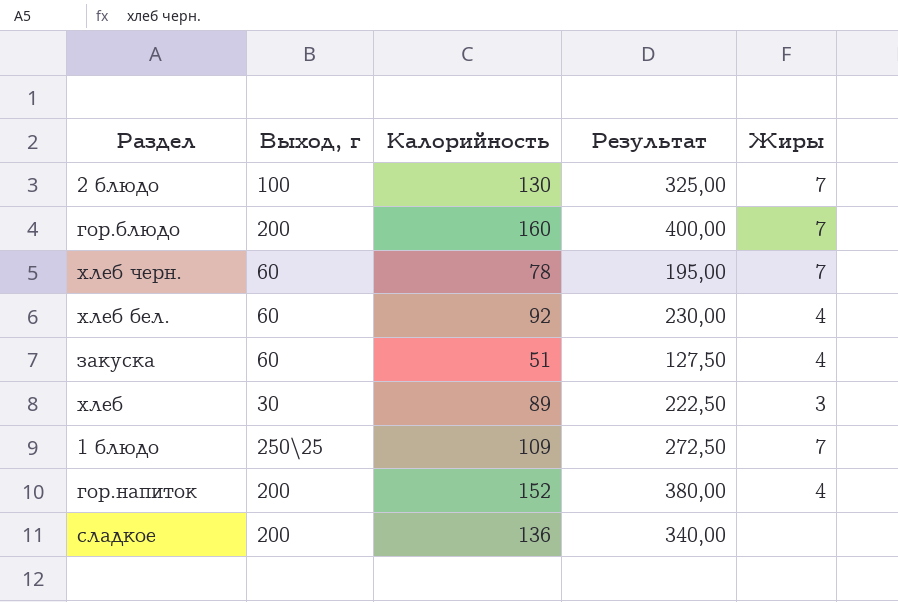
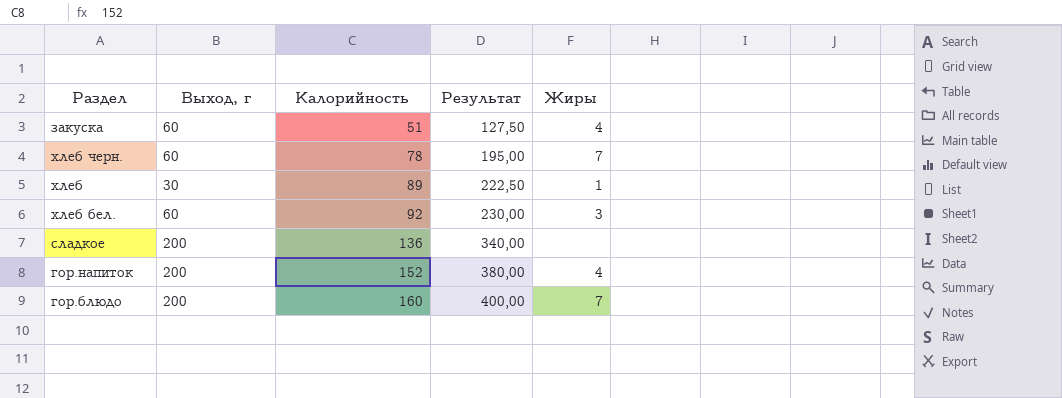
row order: none -> Калорийность ascending
row 2 блюдо: 100 | 130 | 325,00 | 7 -> none
row 1 блюдо: 250\25 | 109 | 272,50 | 7 -> none
хлеб | Жиры: 3 -> 1
хлеб бел. | Жиры: 4 -> 3

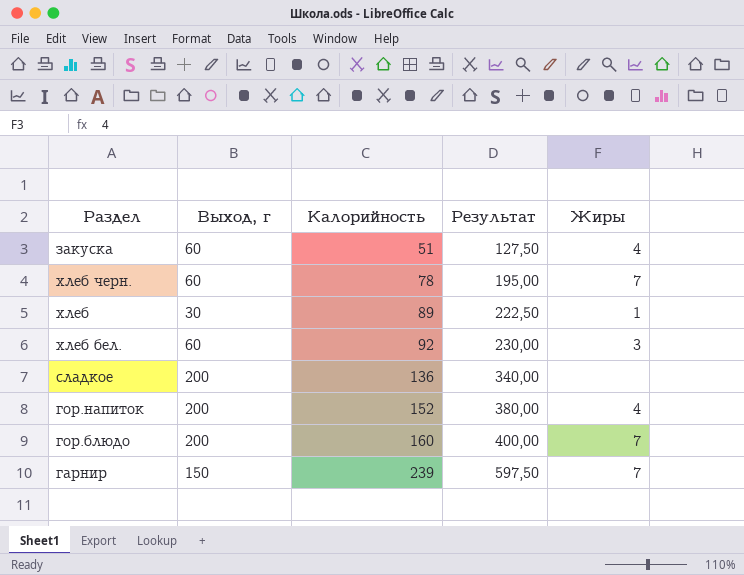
row гарнир: none -> 150 | 239 | 597,50 | 7

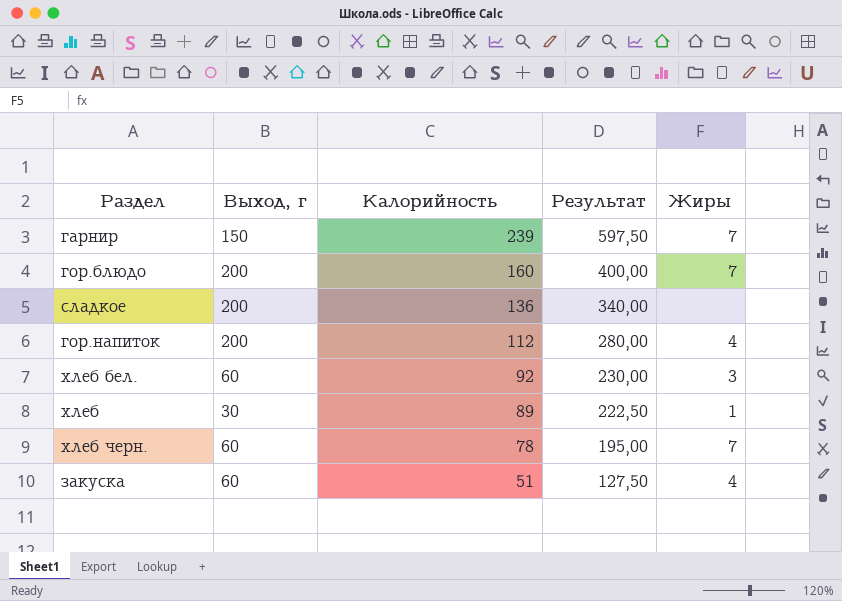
row order: Калорийность ascending -> Калорийность descending
гор.напиток | Калорийность: 152 -> 112
гор.напиток | Результат: 380,00 -> 280,00

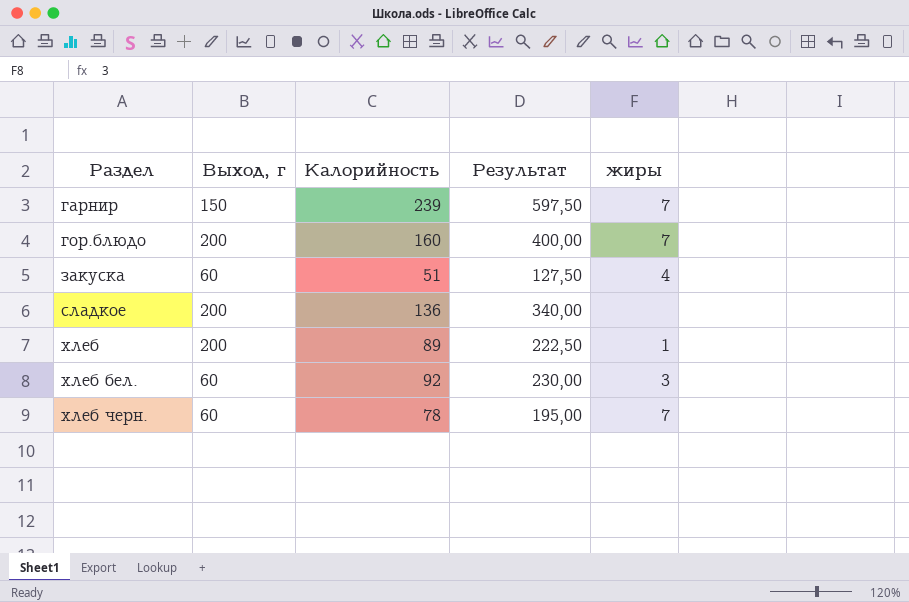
row order: Калорийность descending -> Раздел ascending
column name: Жиры -> жиры
row гор.напиток: 200 | 112 | 280,00 | 4 -> none
хлеб | Выход, г: 30 -> 200

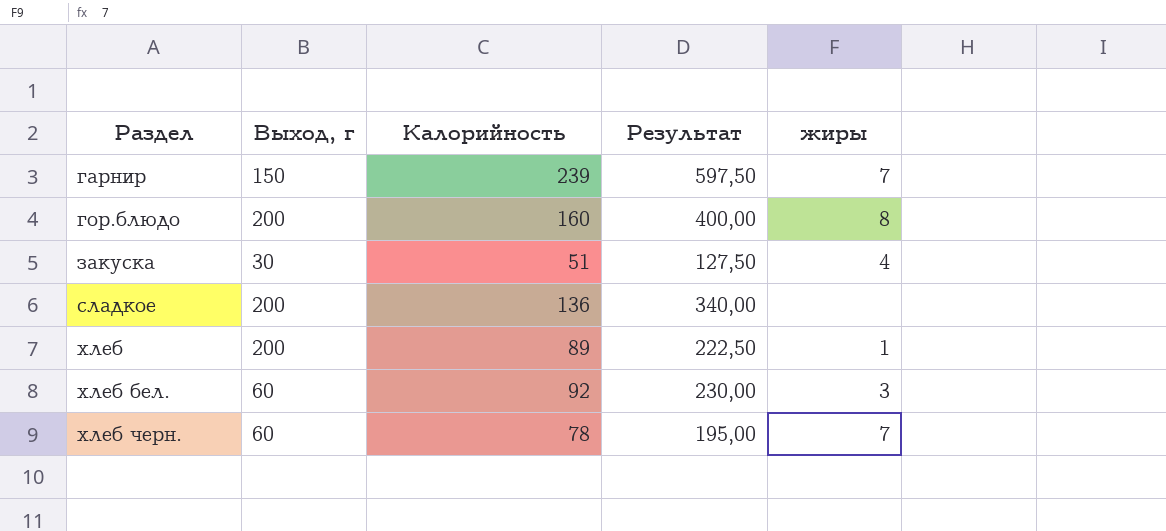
гор.блюдо | жиры: 7 -> 8
закуска | Выход, г: 60 -> 30

